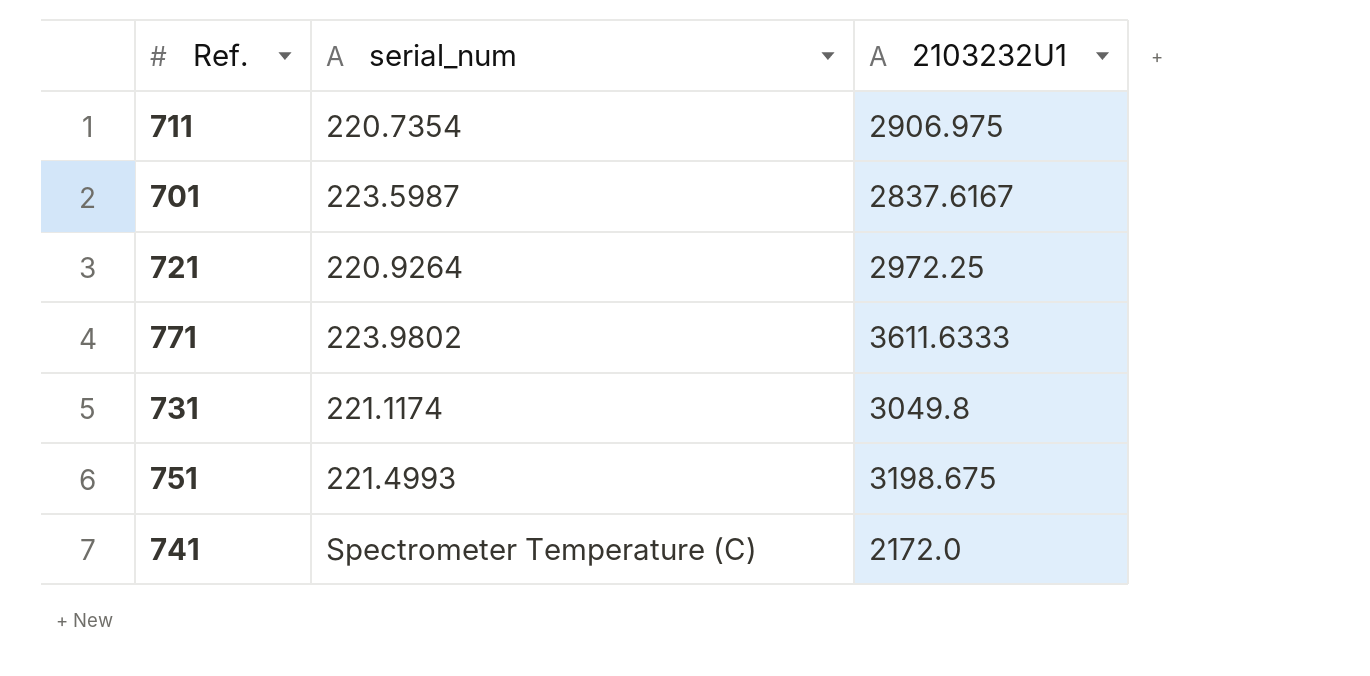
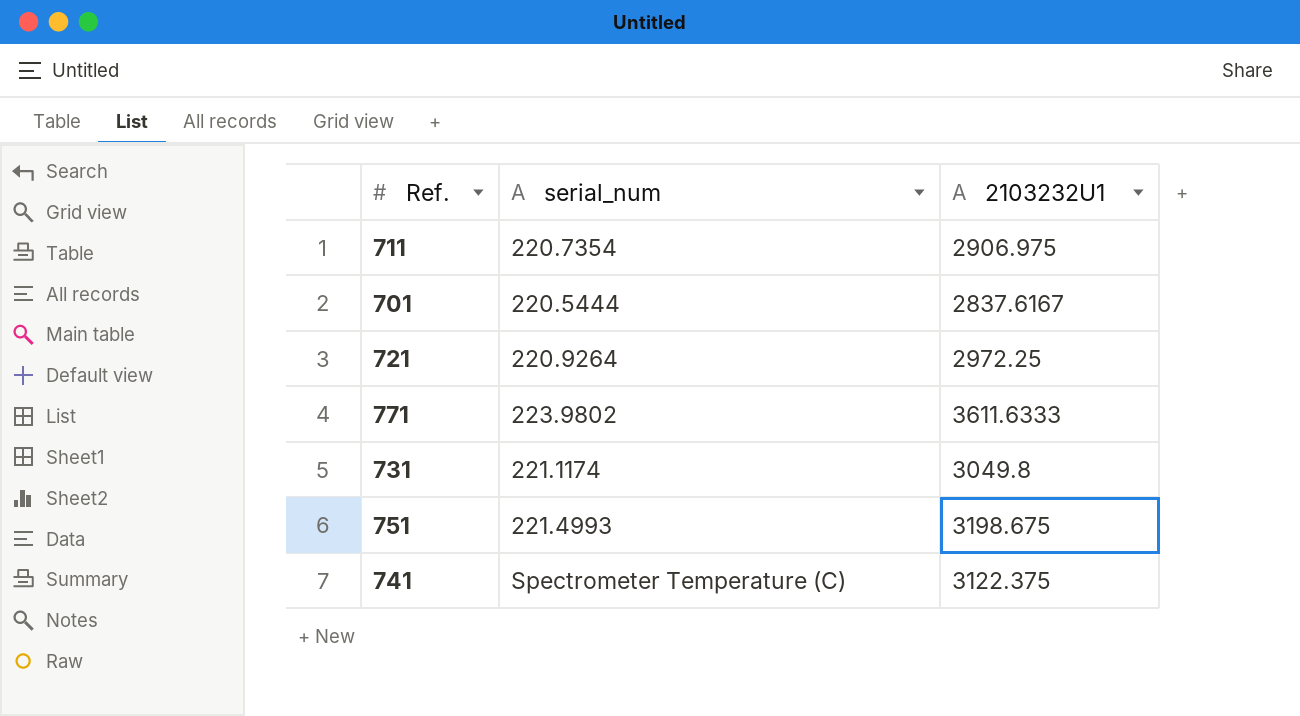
701 | serial_num: 223.5987 -> 220.5444
741 | 2103232U1: 2172.0 -> 3122.375

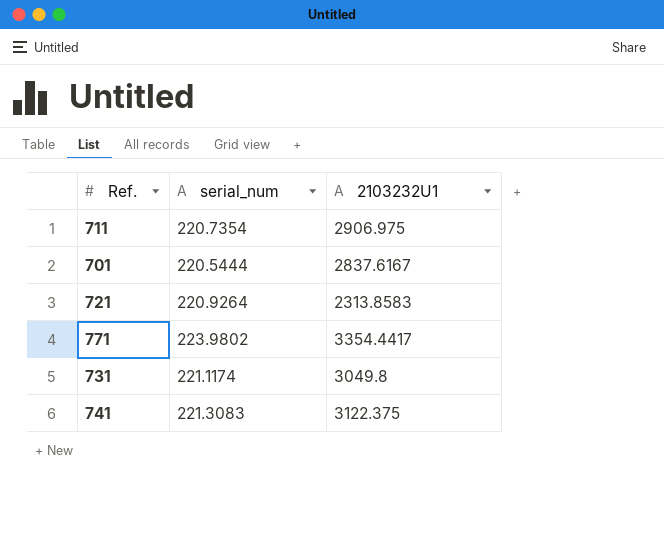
row 751: 221.4993 | 3198.675 -> none
721 | 2103232U1: 2972.25 -> 2313.8583
771 | 2103232U1: 3611.6333 -> 3354.4417
741 | serial_num: Spectrometer Temperature (C) -> 221.3083

